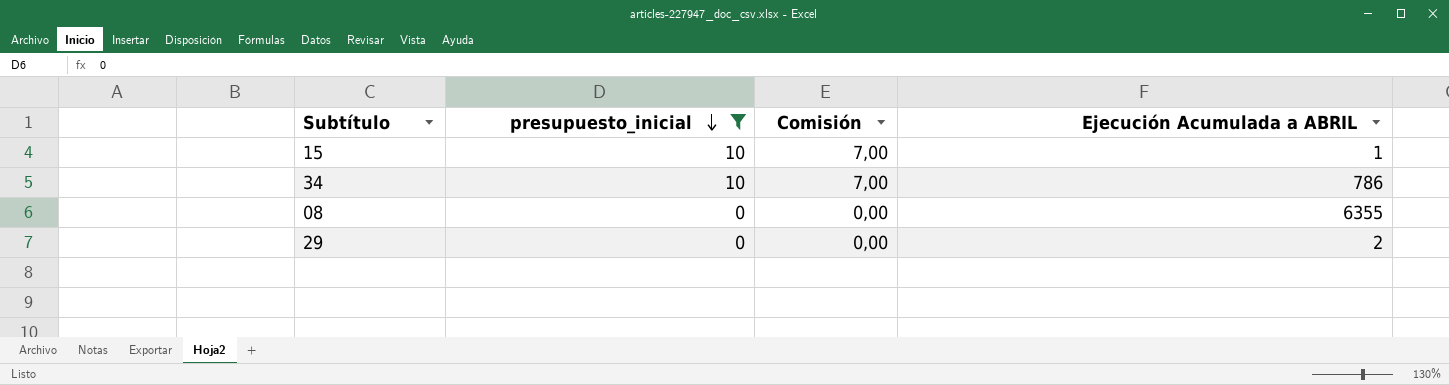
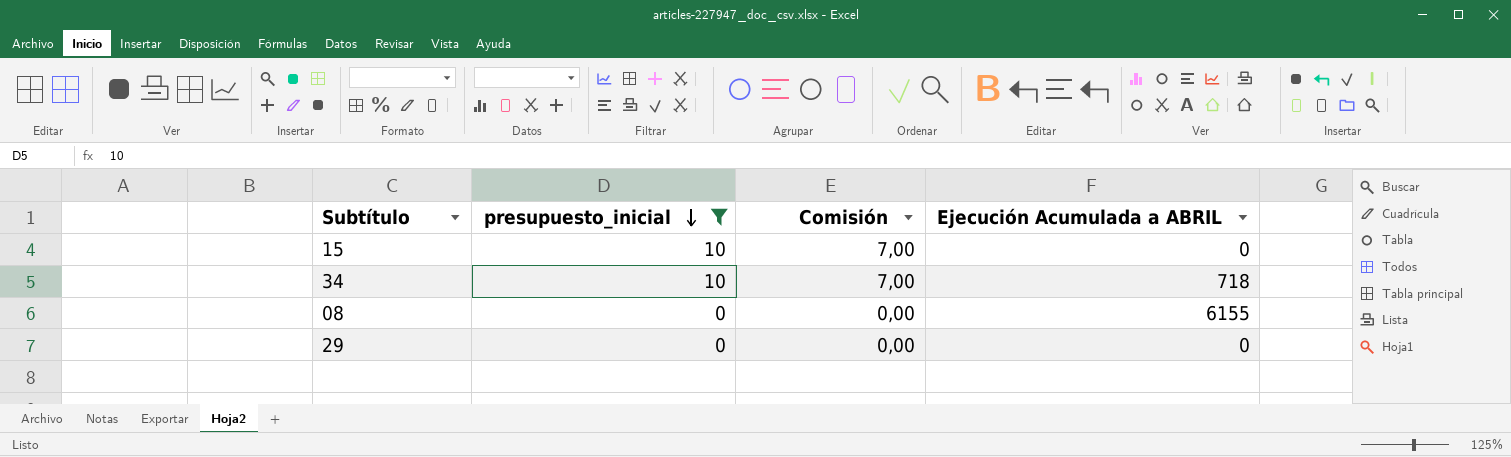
15 | Ejecución Acumulada a ABRIL: 1 -> 0
34 | Ejecución Acumulada a ABRIL: 786 -> 718
08 | Ejecución Acumulada a ABRIL: 6355 -> 6155
29 | Ejecución Acumulada a ABRIL: 2 -> 0

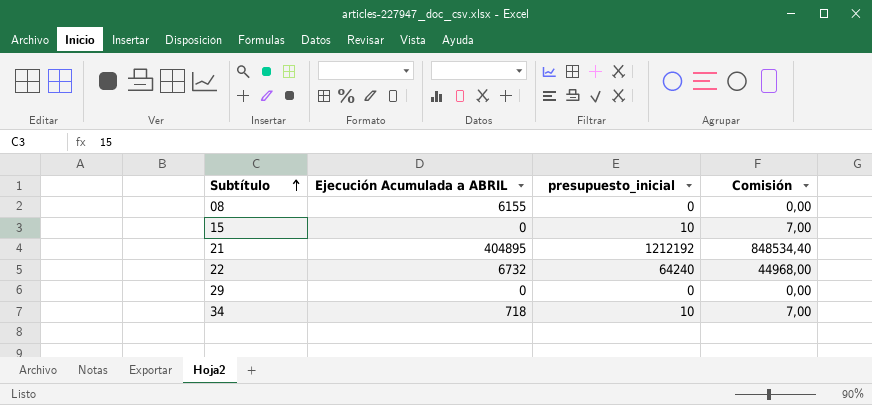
filter: presupuesto_inicial <= 10 -> none
row order: presupuesto_inicial descending -> Subtítulo ascending
column Ejecución Acumulada a ABRIL | position: 4 -> 2

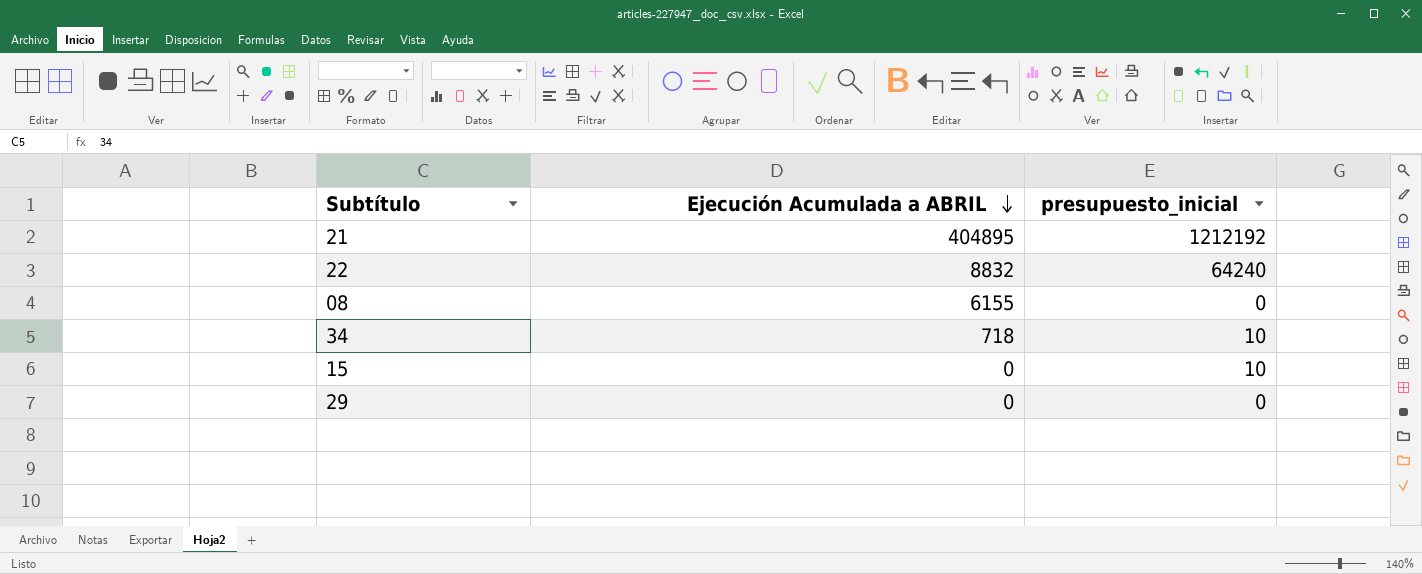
row order: Subtítulo ascending -> Ejecución Acumulada a ABRIL descending
column Comisión | formula: [presupuesto_inicial] * 0,7 -> none
22 | Ejecución Acumulada a ABRIL: 6732 -> 8832

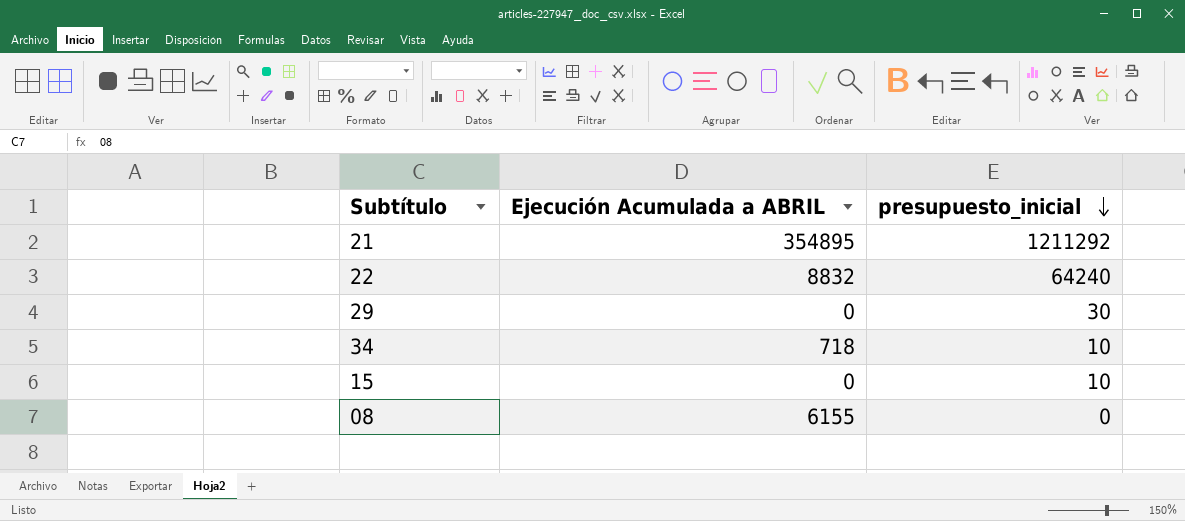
row order: Ejecución Acumulada a ABRIL descending -> presupuesto_inicial descending
21 | Ejecución Acumulada a ABRIL: 404895 -> 354895
21 | presupuesto_inicial: 1212192 -> 1211292
29 | presupuesto_inicial: 0 -> 30

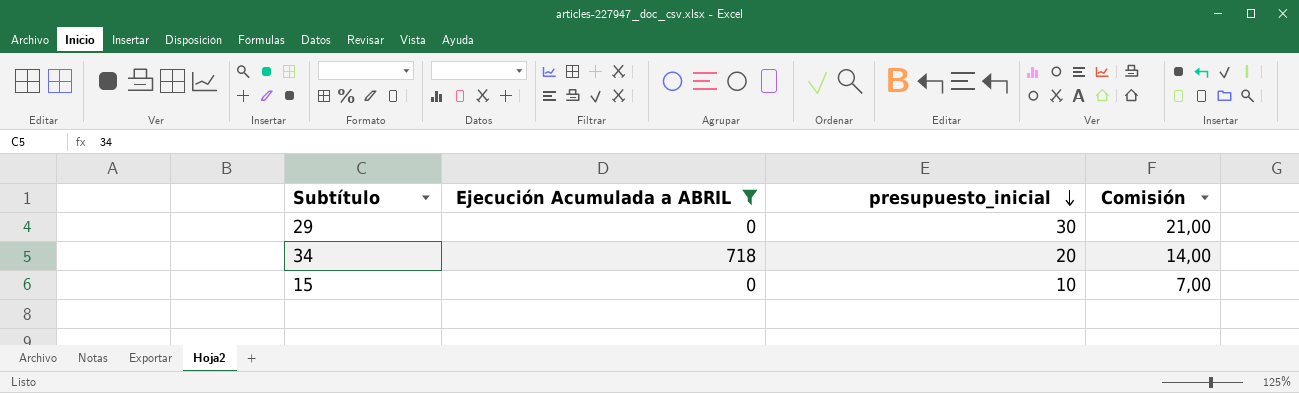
filter: none -> Ejecución Acumulada a ABRIL <= 718
column Comisión | formula: none -> [presupuesto_inicial] * 0,7
34 | presupuesto_inicial: 10 -> 20

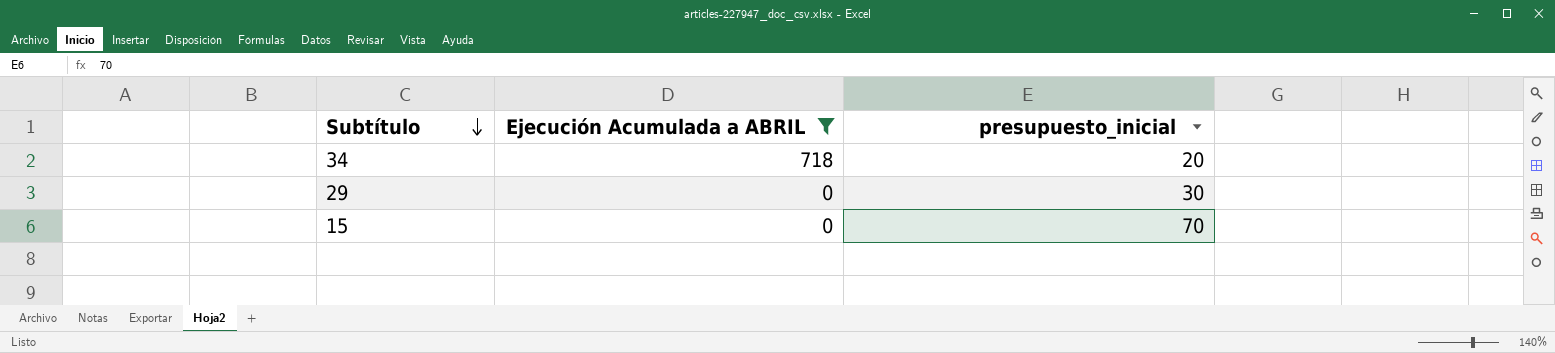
row order: presupuesto_inicial descending -> Subtítulo descending
column Comisión | formula: [presupuesto_inicial] * 0,7 -> none
15 | presupuesto_inicial: 10 -> 70

